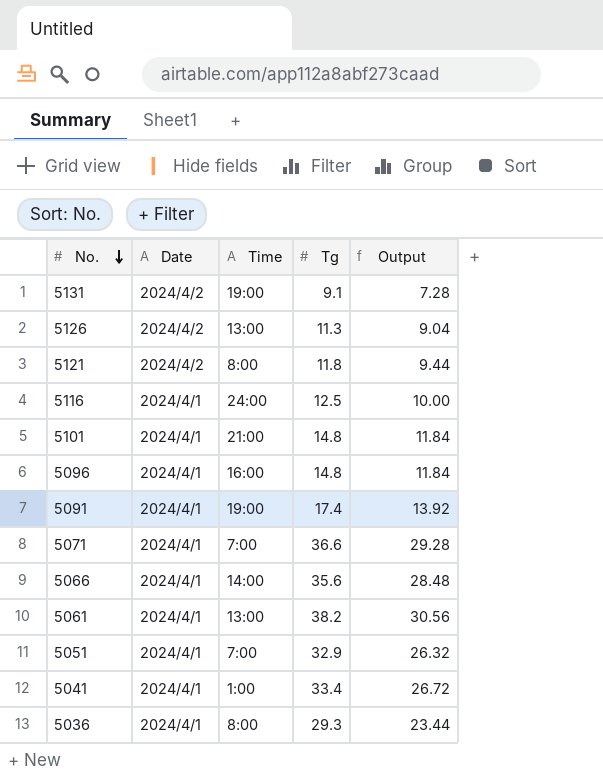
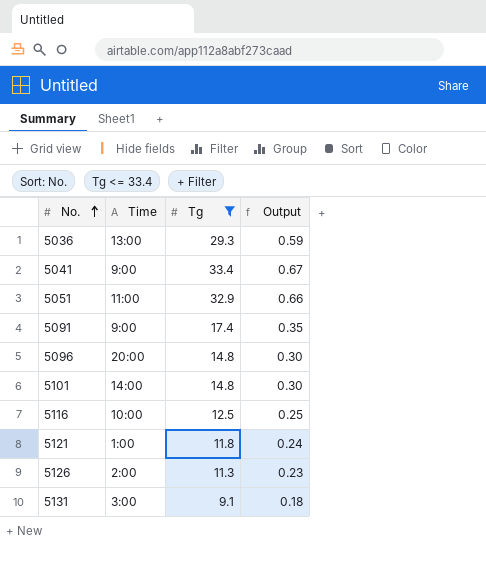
filter: none -> Tg <= 33.4
row order: No. descending -> No. ascending
column Date | position: 2 -> none
column Output | formula: [Tg] * 0.8 -> [Tg] * 0.02
5036 | Time: 8:00 -> 13:00
5041 | Time: 1:00 -> 9:00
5051 | Time: 7:00 -> 11:00
5091 | Time: 19:00 -> 9:00
5096 | Time: 16:00 -> 20:00
5101 | Time: 21:00 -> 14:00
5116 | Time: 24:00 -> 10:00
5121 | Time: 8:00 -> 1:00
5126 | Time: 13:00 -> 2:00
5131 | Time: 19:00 -> 3:00

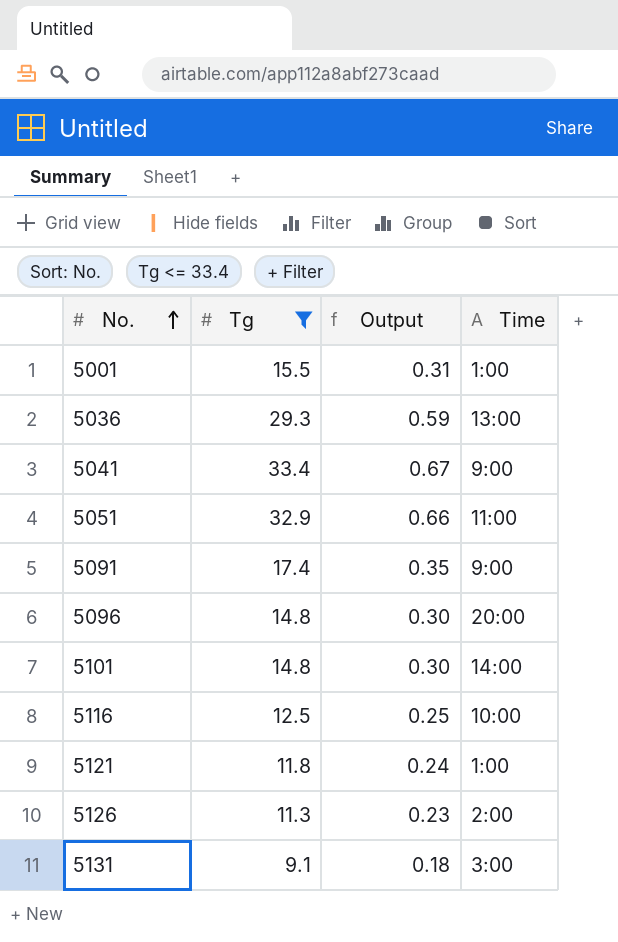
column Time | position: 2 -> 4
row 5001: none -> 15.5 | 0.31 | 1:00

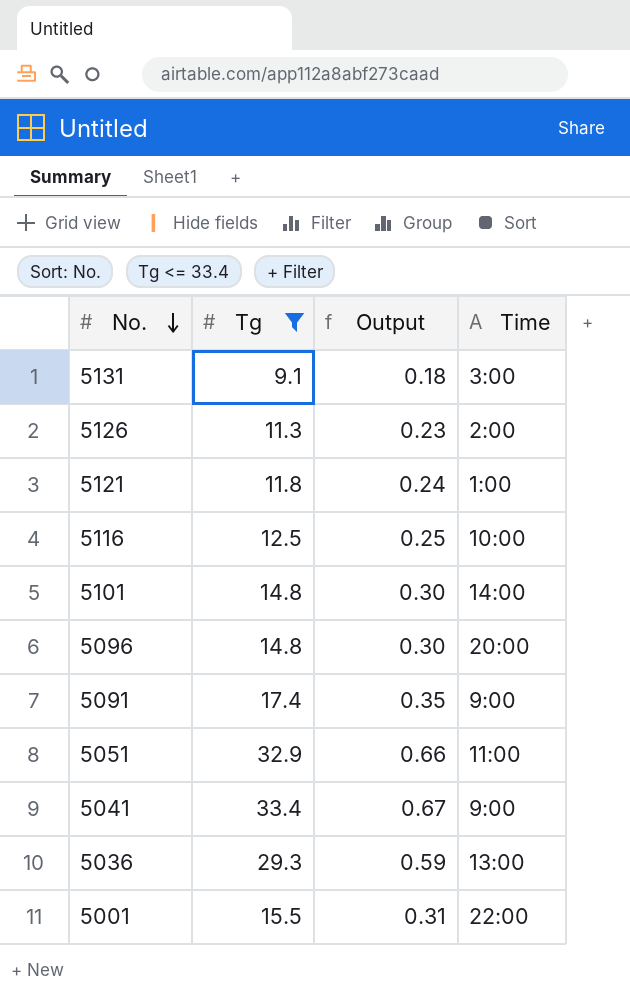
row order: No. ascending -> No. descending
5001 | Time: 1:00 -> 22:00

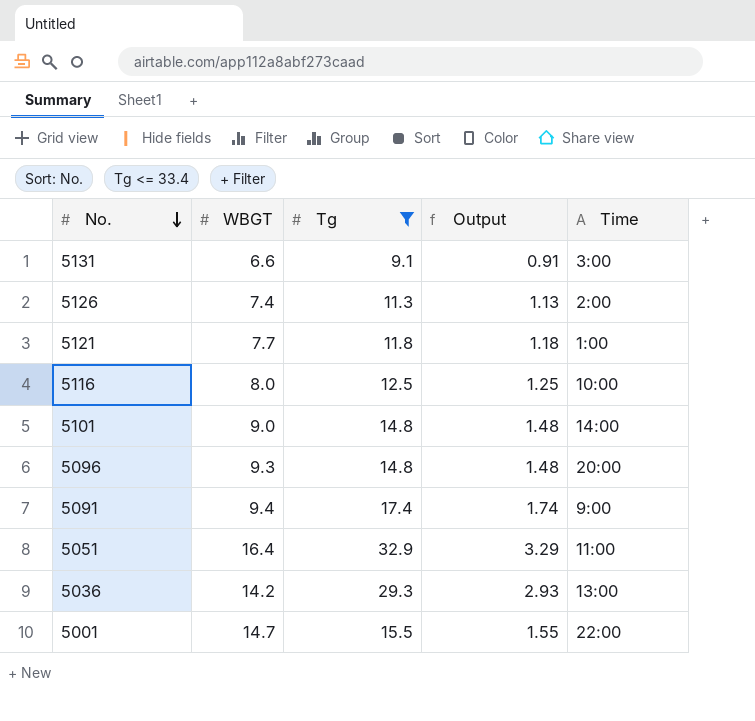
column WBGT | position: none -> 2
column Output | formula: [Tg] * 0.02 -> [Tg] * 0.1
row 5041: 33.4 | 0.67 | 9:00 -> none

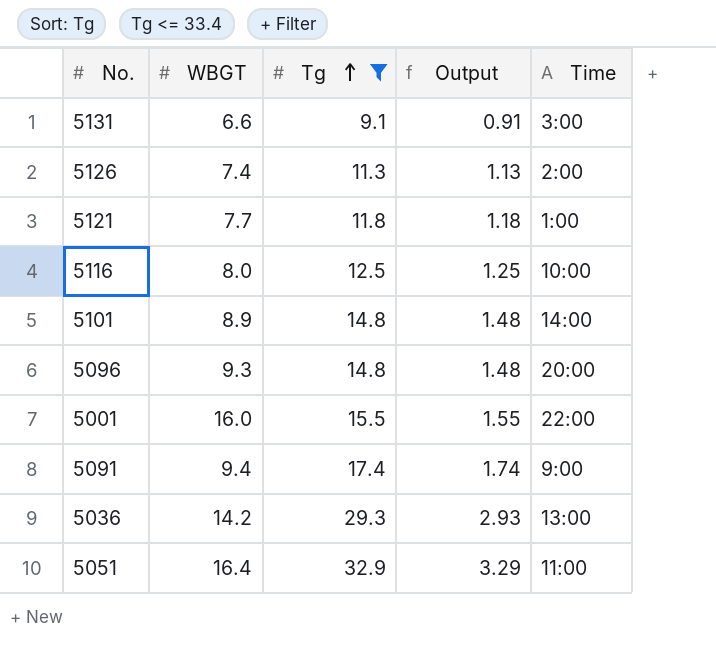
row order: No. descending -> Tg ascending
5101 | WBGT: 9.0 -> 8.9
5001 | WBGT: 14.7 -> 16.0

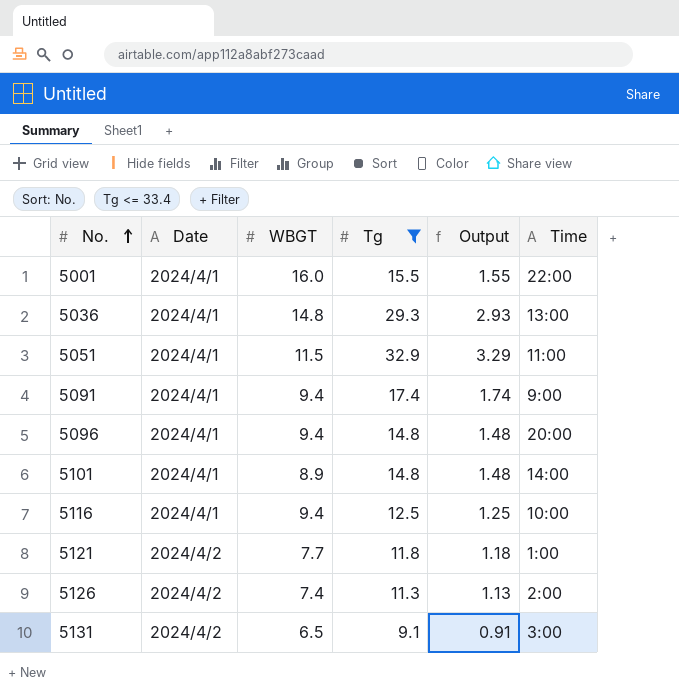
row order: Tg ascending -> No. ascending
column Date | position: none -> 2
5036 | WBGT: 14.2 -> 14.8
5051 | WBGT: 16.4 -> 11.5
5096 | WBGT: 9.3 -> 9.4
5116 | WBGT: 8.0 -> 9.4
5131 | WBGT: 6.6 -> 6.5

